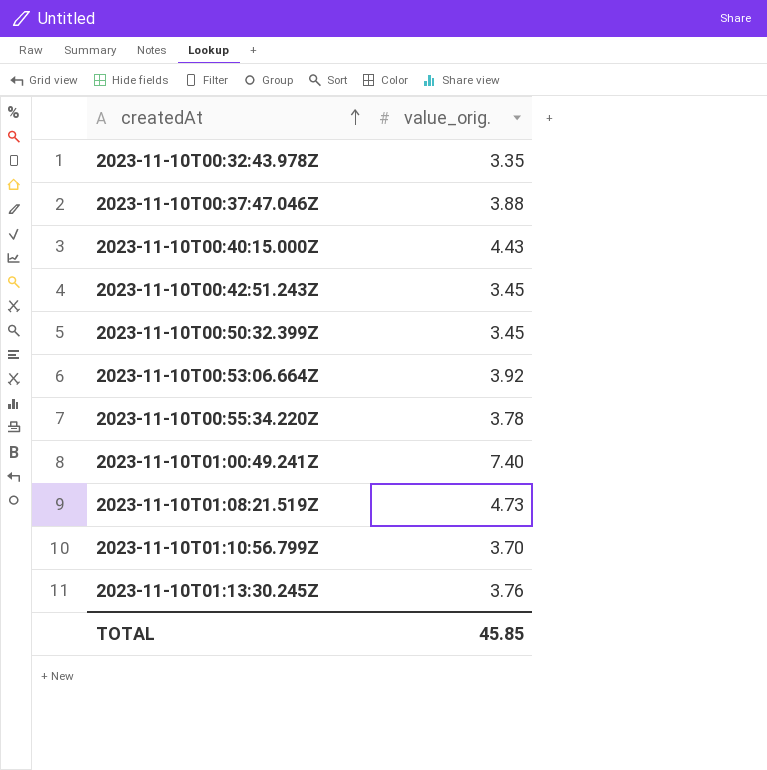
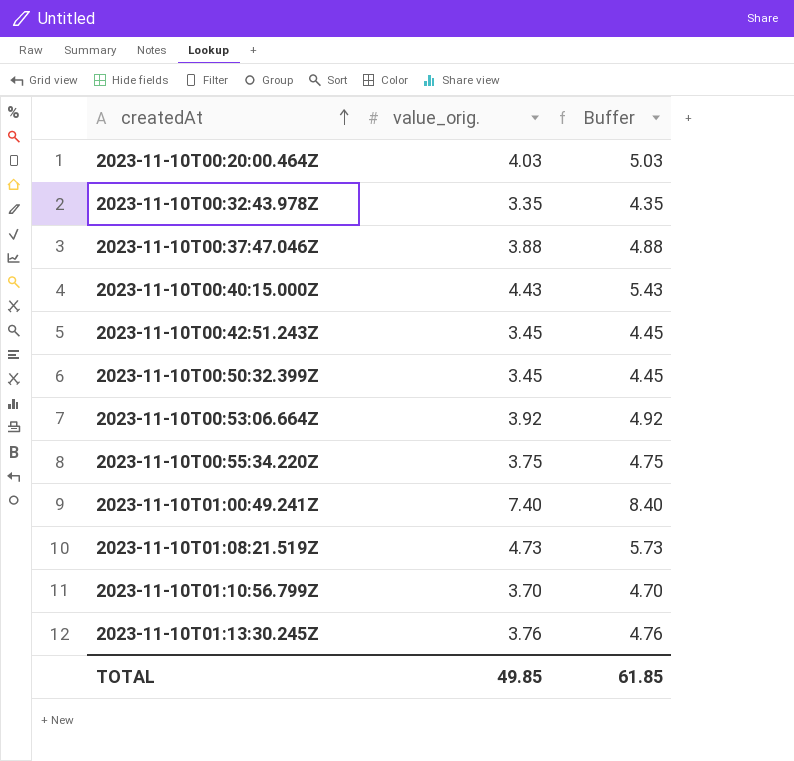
column Buffer | formula: none -> [value_orig.] + 1
row 2023-11-10T00:20:00.464Z: none -> 4.03 | 5.03
2023-11-10T00:55:34.220Z | value_orig.: 3.78 -> 3.75
TOTAL | value_orig.: 45.85 -> 49.85

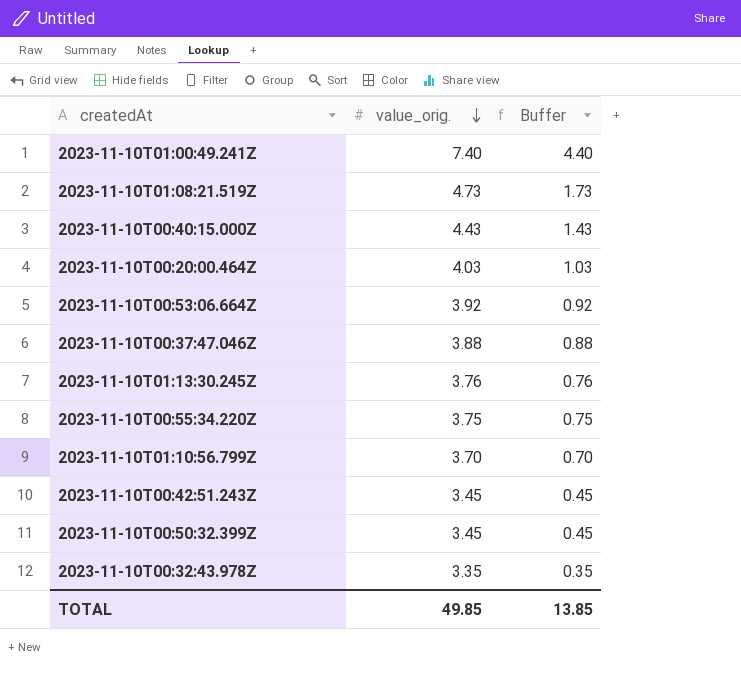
row order: createdAt ascending -> value_orig. descending
column Buffer | formula: [value_orig.] + 1 -> [value_orig.] - 3
TOTAL | Buffer: 61.85 -> 13.85

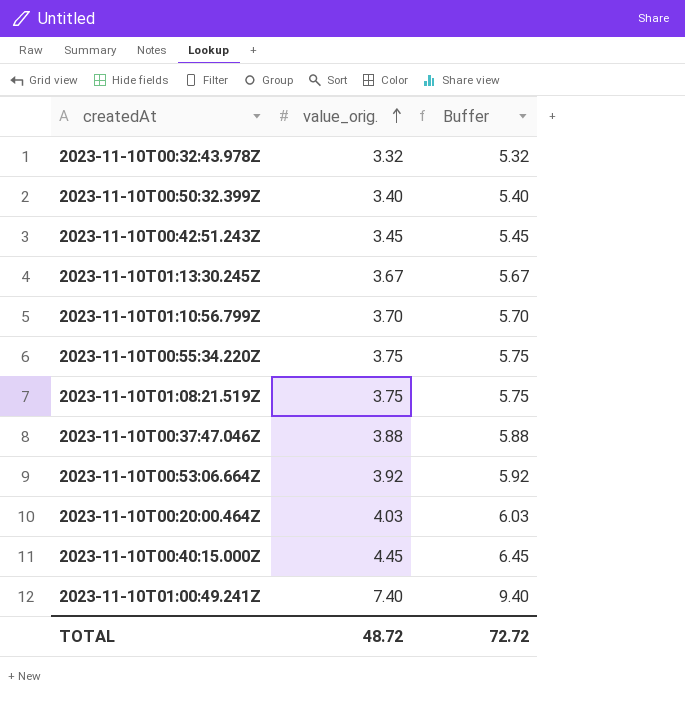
row order: value_orig. descending -> value_orig. ascending
column Buffer | formula: [value_orig.] - 3 -> [value_orig.] + 2
2023-11-10T00:32:43.978Z | value_orig.: 3.35 -> 3.32
2023-11-10T00:50:32.399Z | value_orig.: 3.45 -> 3.40
2023-11-10T01:13:30.245Z | value_orig.: 3.76 -> 3.67
2023-11-10T01:08:21.519Z | value_orig.: 4.73 -> 3.75
2023-11-10T00:40:15.000Z | value_orig.: 4.43 -> 4.45
TOTAL | value_orig.: 49.85 -> 48.72
TOTAL | Buffer: 13.85 -> 72.72

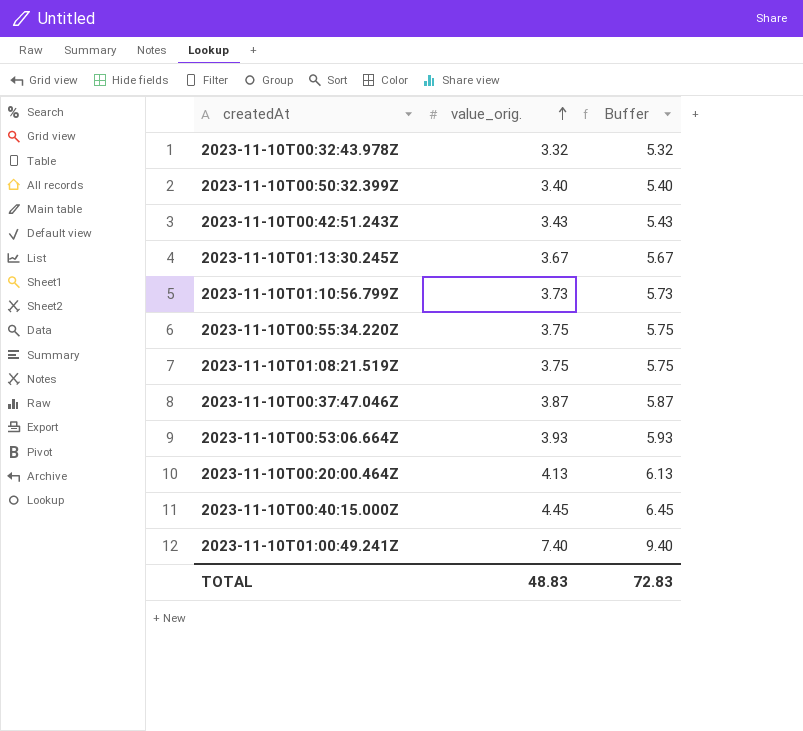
2023-11-10T00:42:51.243Z | value_orig.: 3.45 -> 3.43
2023-11-10T00:42:51.243Z | Buffer: 5.45 -> 5.43
2023-11-10T01:10:56.799Z | value_orig.: 3.70 -> 3.73
2023-11-10T01:10:56.799Z | Buffer: 5.70 -> 5.73
2023-11-10T00:37:47.046Z | value_orig.: 3.88 -> 3.87
2023-11-10T00:37:47.046Z | Buffer: 5.88 -> 5.87
2023-11-10T00:53:06.664Z | value_orig.: 3.92 -> 3.93
2023-11-10T00:53:06.664Z | Buffer: 5.92 -> 5.93
2023-11-10T00:20:00.464Z | value_orig.: 4.03 -> 4.13
2023-11-10T00:20:00.464Z | Buffer: 6.03 -> 6.13
TOTAL | value_orig.: 48.72 -> 48.83
TOTAL | Buffer: 72.72 -> 72.83

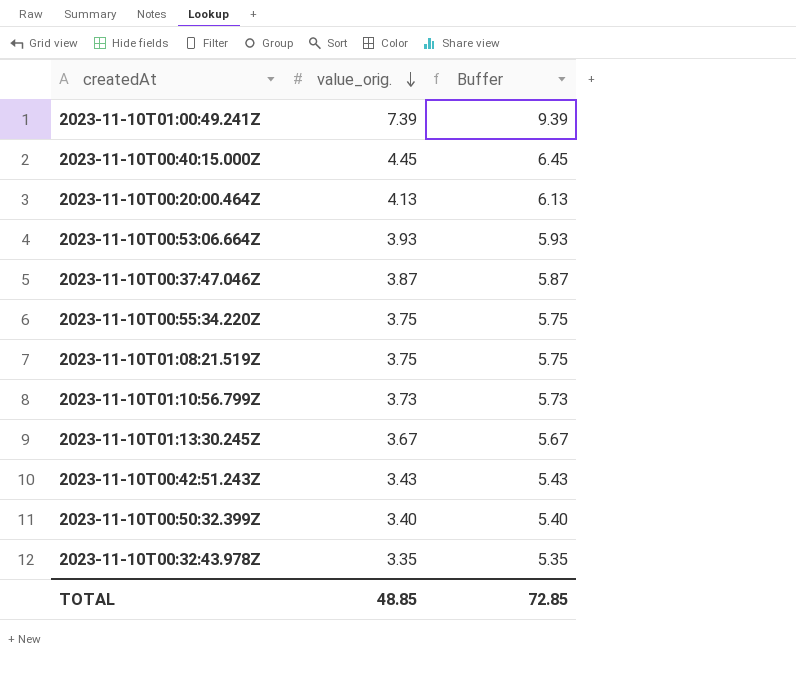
row order: value_orig. ascending -> value_orig. descending
2023-11-10T01:00:49.241Z | value_orig.: 7.40 -> 7.39
2023-11-10T01:00:49.241Z | Buffer: 9.40 -> 9.39
2023-11-10T00:32:43.978Z | value_orig.: 3.32 -> 3.35
2023-11-10T00:32:43.978Z | Buffer: 5.32 -> 5.35
TOTAL | value_orig.: 48.83 -> 48.85
TOTAL | Buffer: 72.83 -> 72.85

